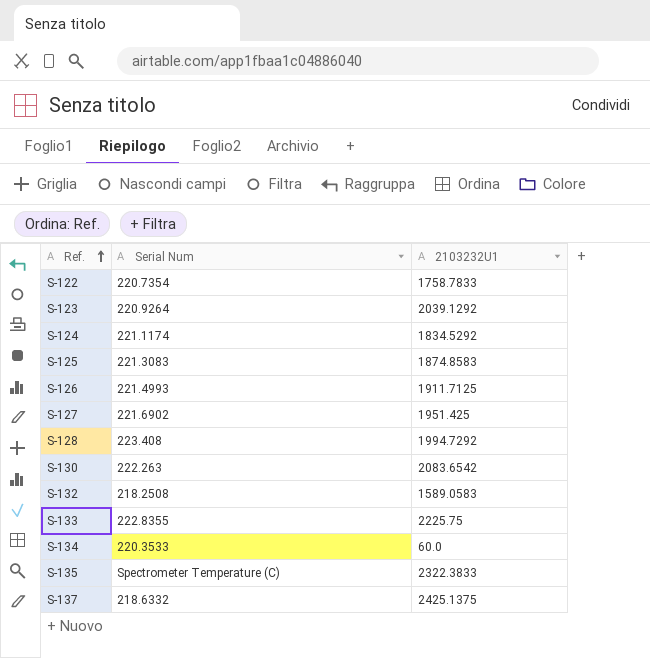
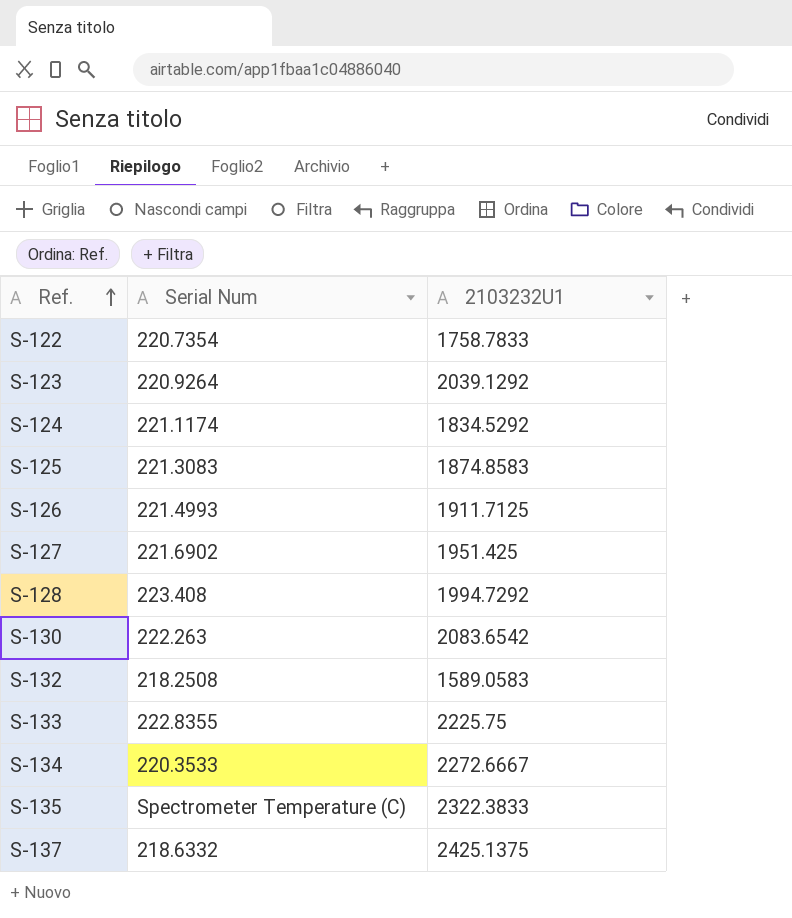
S-134 | 2103232U1: 60.0 -> 2272.6667

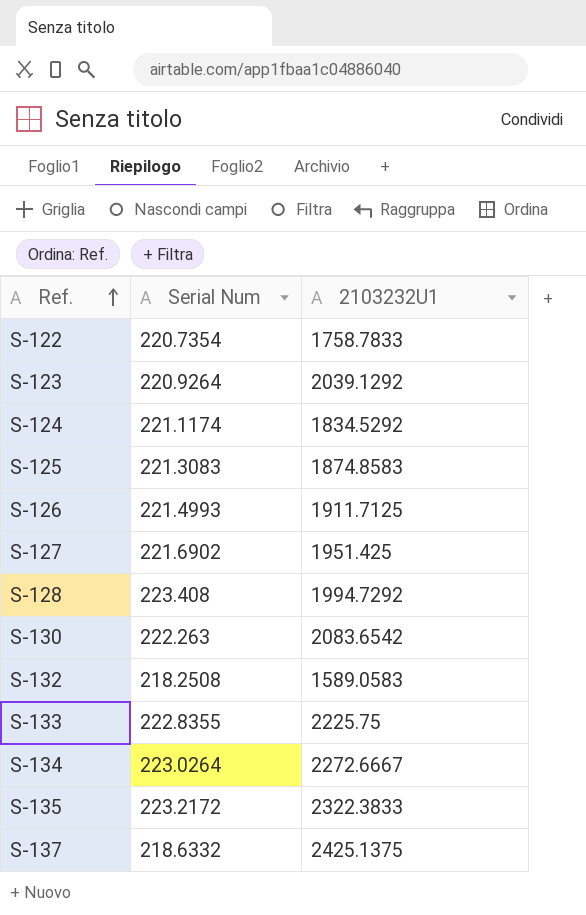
S-134 | Serial Num: 220.3533 -> 223.0264
S-135 | Serial Num: Spectrometer Temperature (C) -> 223.2172

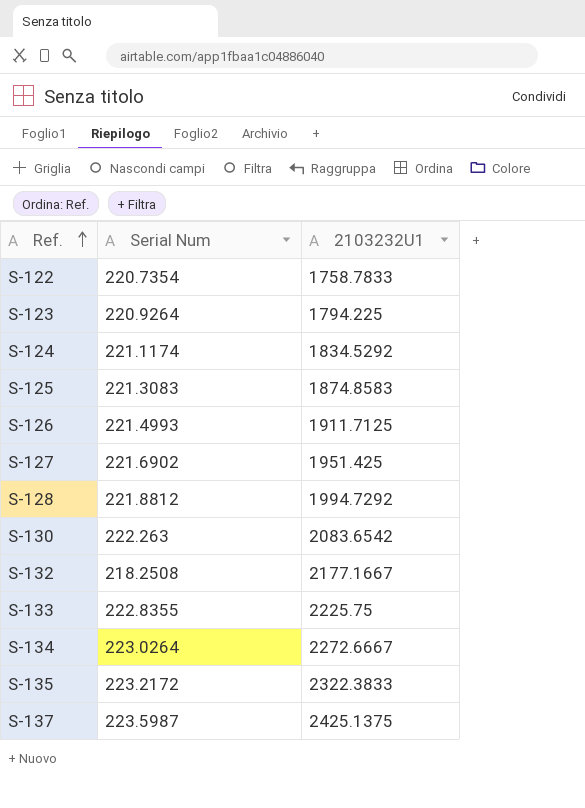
S-123 | 2103232U1: 2039.1292 -> 1794.225
S-128 | Serial Num: 223.408 -> 221.8812
S-132 | 2103232U1: 1589.0583 -> 2177.1667
S-137 | Serial Num: 218.6332 -> 223.5987

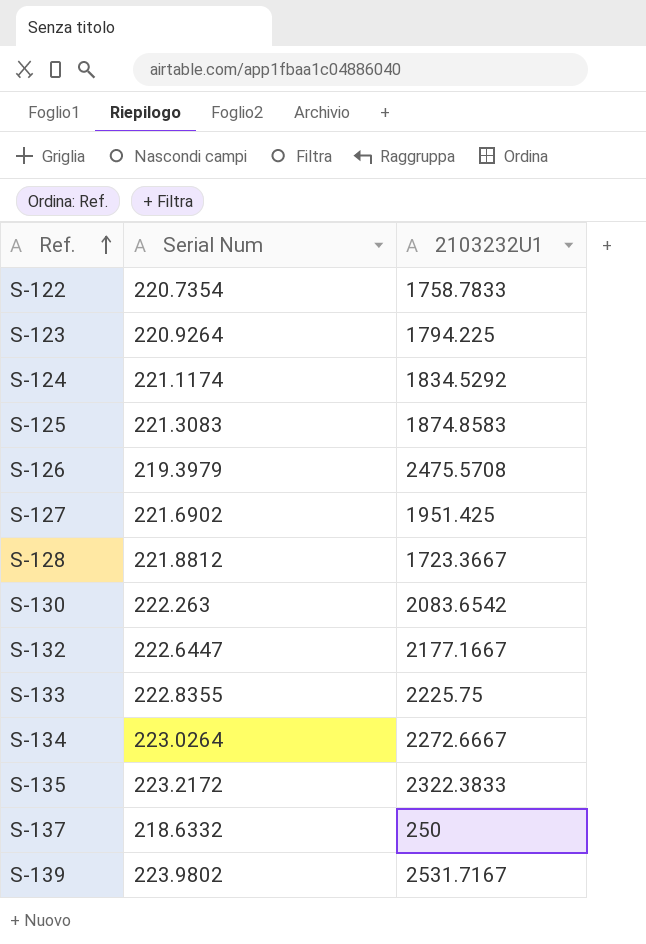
S-126 | Serial Num: 221.4993 -> 219.3979
S-126 | 2103232U1: 1911.7125 -> 2475.5708
S-128 | 2103232U1: 1994.7292 -> 1723.3667
S-132 | Serial Num: 218.2508 -> 222.6447
S-137 | Serial Num: 223.5987 -> 218.6332
S-137 | 2103232U1: 2425.1375 -> 250
row S-139: none -> 223.9802 | 2531.7167

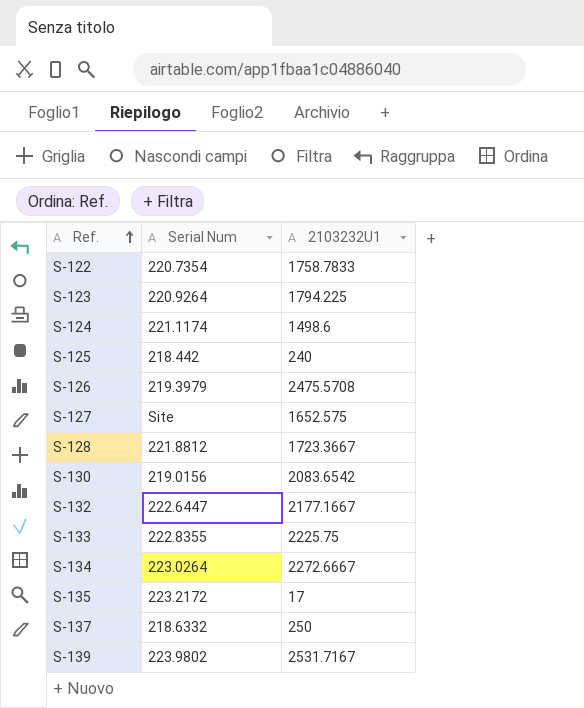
S-124 | 2103232U1: 1834.5292 -> 1498.6
S-125 | Serial Num: 221.3083 -> 218.442
S-125 | 2103232U1: 1874.8583 -> 240
S-127 | Serial Num: 221.6902 -> Site
S-127 | 2103232U1: 1951.425 -> 1652.575
S-130 | Serial Num: 222.263 -> 219.0156
S-135 | 2103232U1: 2322.3833 -> 17

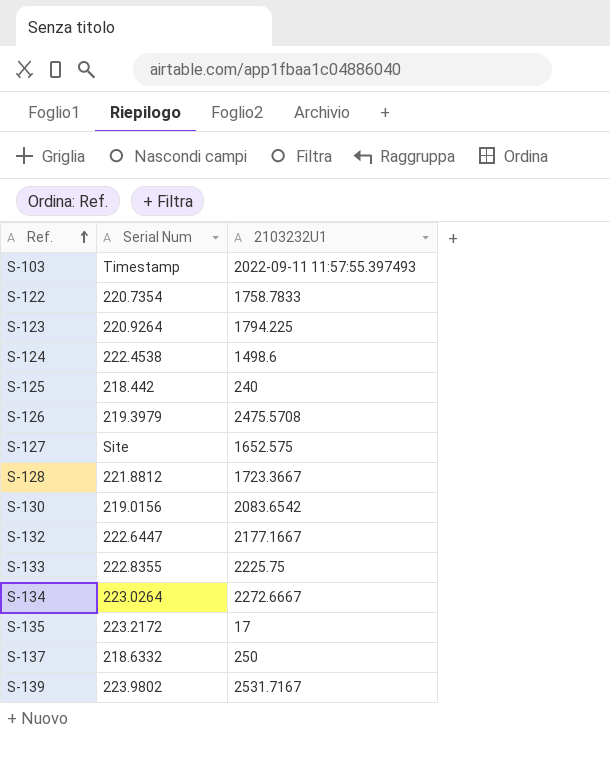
row S-103: none -> Timestamp | 2022-09-11 11:57:55.397493
S-124 | Serial Num: 221.1174 -> 222.4538

